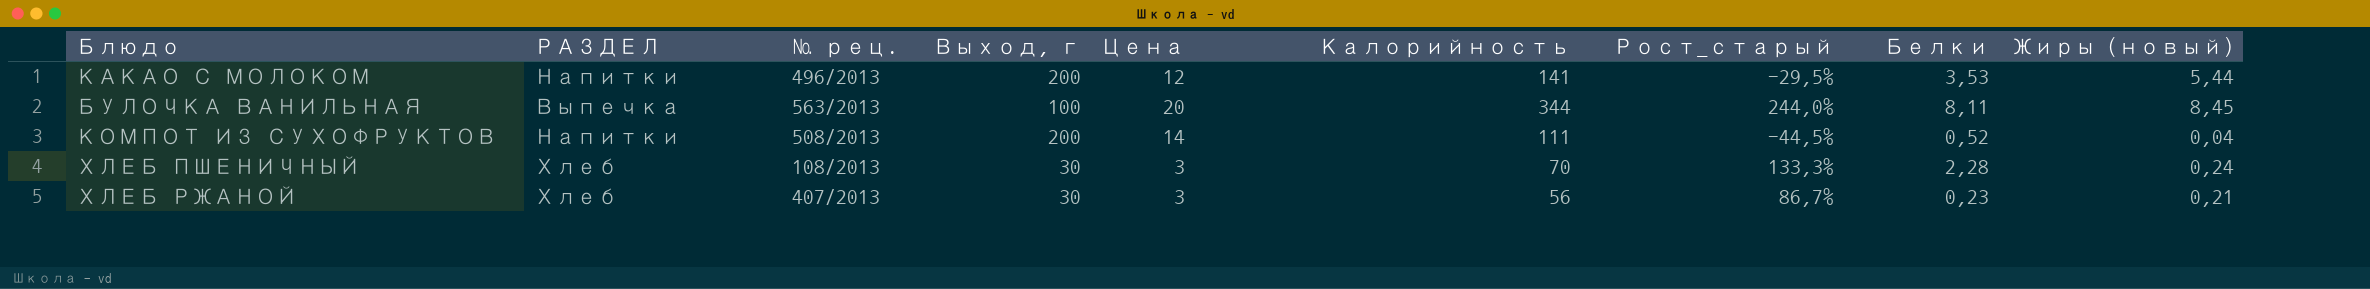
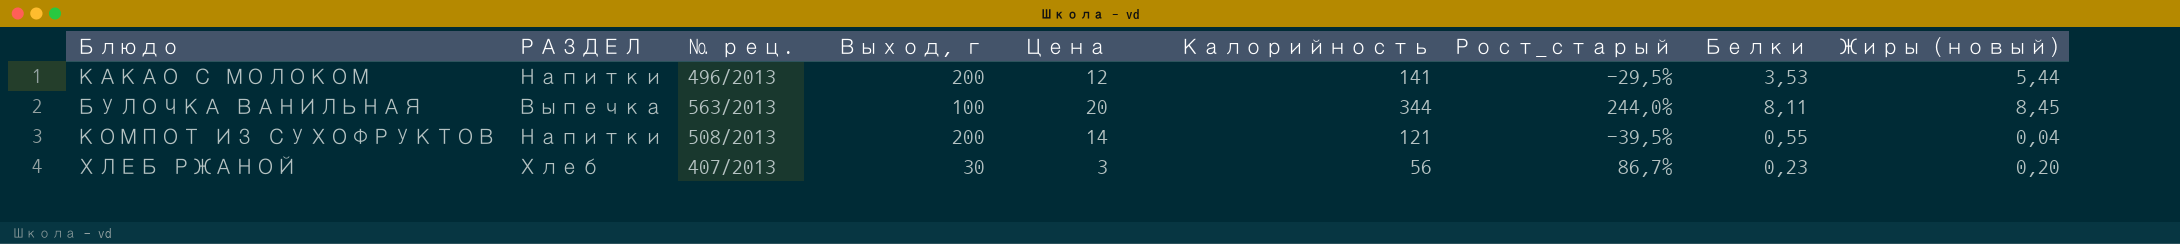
row ХЛЕБ ПШЕНИЧНЫЙ: Хлеб | 108/2013 | 30 | 3 | 70 | 133,3% | 2,28 | 0,24 -> none
КОМПОТ ИЗ СУХОФРУКТОВ | Калорийность: 111 -> 121
КОМПОТ ИЗ СУХОФРУКТОВ | Рост_старый: -44,5% -> -39,5%
КОМПОТ ИЗ СУХОФРУКТОВ | Белки: 0,52 -> 0,55
ХЛЕБ РЖАНОЙ | Жиры (новый): 0,21 -> 0,20

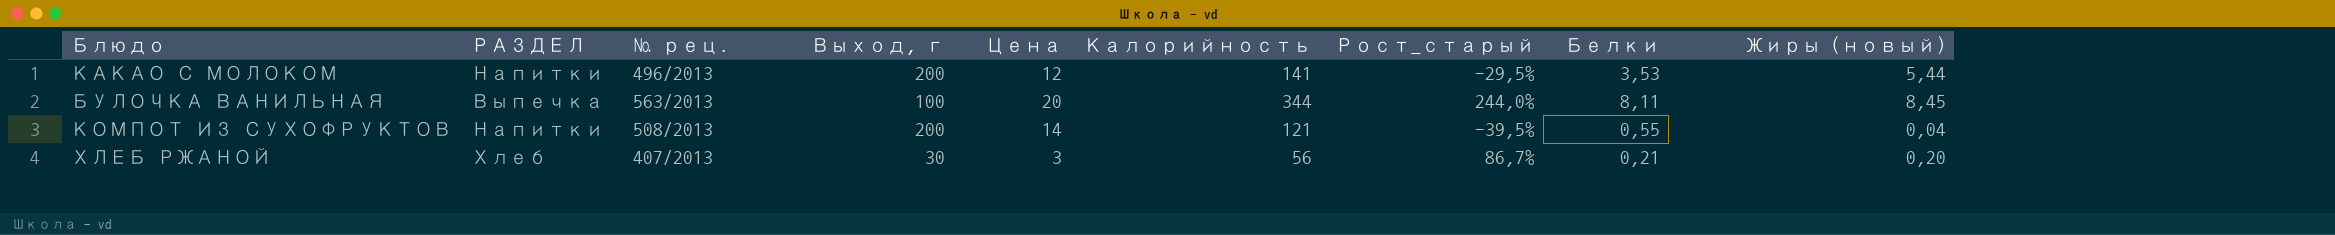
ХЛЕБ РЖАНОЙ | Белки: 0,23 -> 0,21

